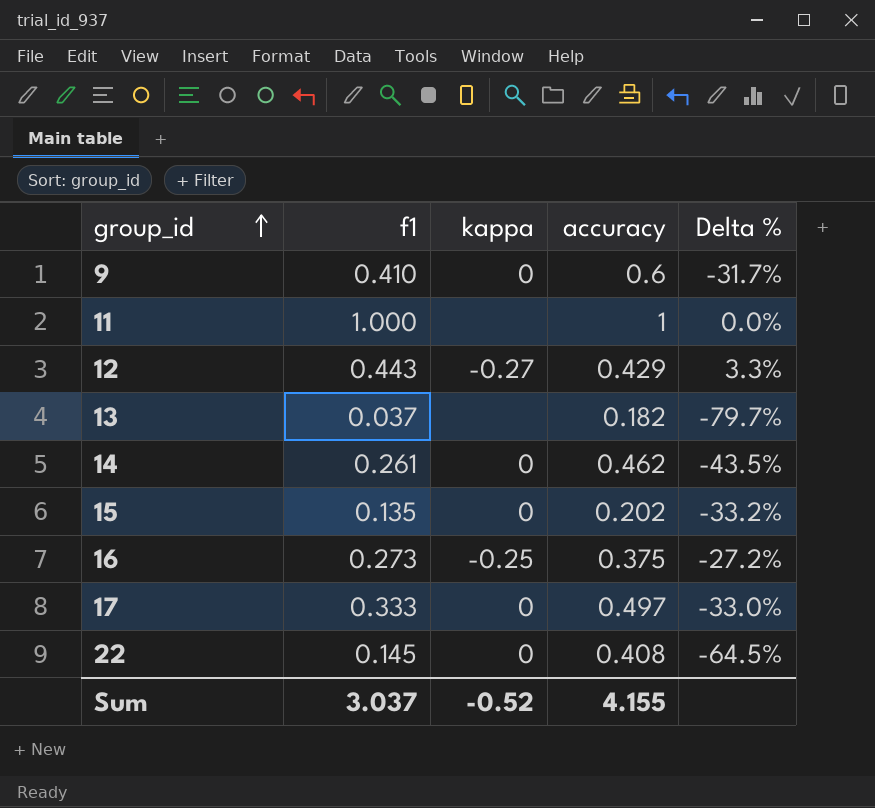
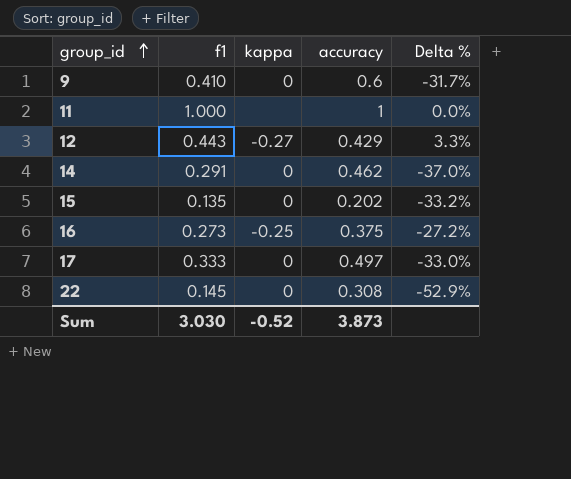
row 13: 0.037 | none | 0.182 | -79.7% -> none
14 | f1: 0.261 -> 0.291
14 | Delta %: -43.5% -> -37.0%
22 | accuracy: 0.408 -> 0.308
22 | Delta %: -64.5% -> -52.9%
Sum | f1: 3.037 -> 3.030
Sum | accuracy: 4.155 -> 3.873

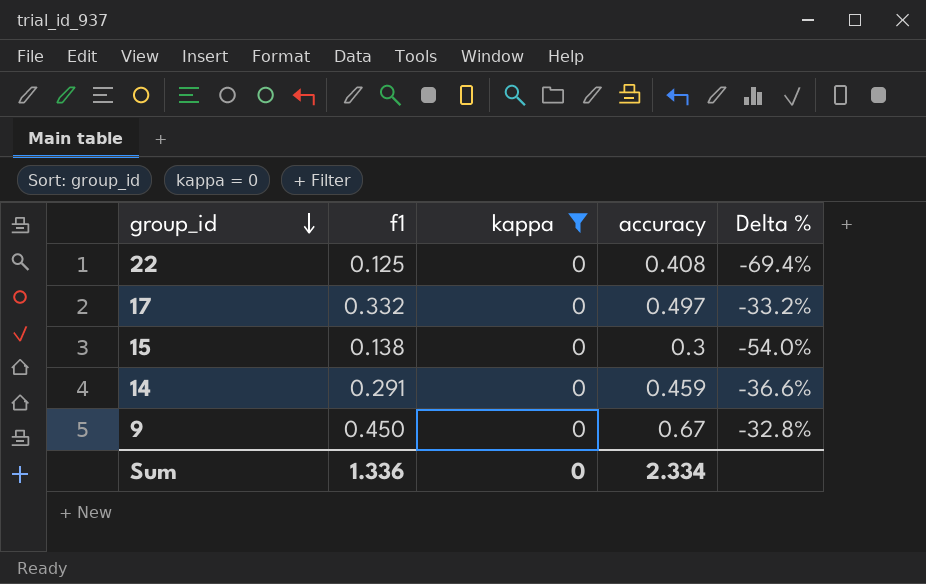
filter: none -> kappa = 0
row order: group_id ascending -> group_id descending
22 | f1: 0.145 -> 0.125
22 | accuracy: 0.308 -> 0.408
22 | Delta %: -52.9% -> -69.4%
17 | f1: 0.333 -> 0.332
17 | Delta %: -33.0% -> -33.2%
15 | f1: 0.135 -> 0.138
15 | accuracy: 0.202 -> 0.3
15 | Delta %: -33.2% -> -54.0%
14 | accuracy: 0.462 -> 0.459
14 | Delta %: -37.0% -> -36.6%
9 | f1: 0.410 -> 0.450
9 | accuracy: 0.6 -> 0.67
9 | Delta %: -31.7% -> -32.8%
Sum | f1: 3.030 -> 1.336
Sum | kappa: -0.52 -> 0
Sum | accuracy: 3.873 -> 2.334

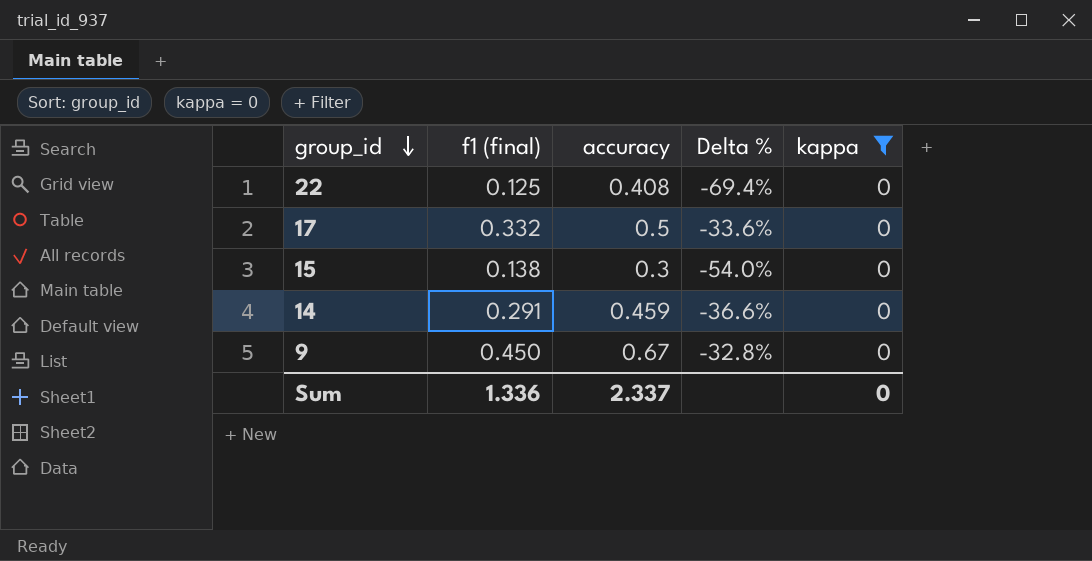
column name: f1 -> f1 (final)
column kappa | position: 3 -> 5
17 | accuracy: 0.497 -> 0.5
17 | Delta %: -33.2% -> -33.6%
Sum | accuracy: 2.334 -> 2.337

